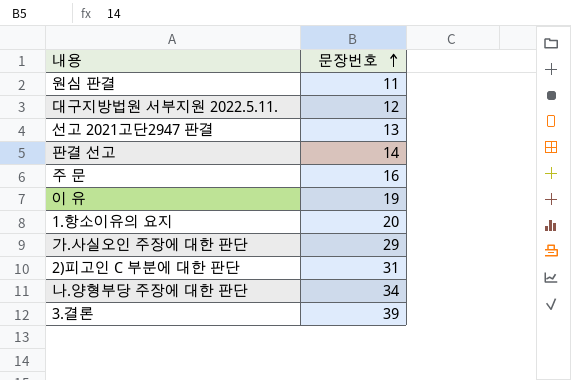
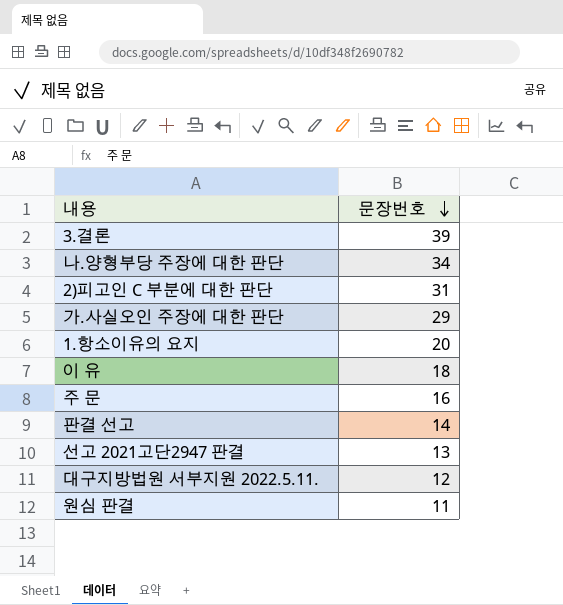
row order: 문장번호 ascending -> 문장번호 descending
이 유 | 문장번호: 19 -> 18

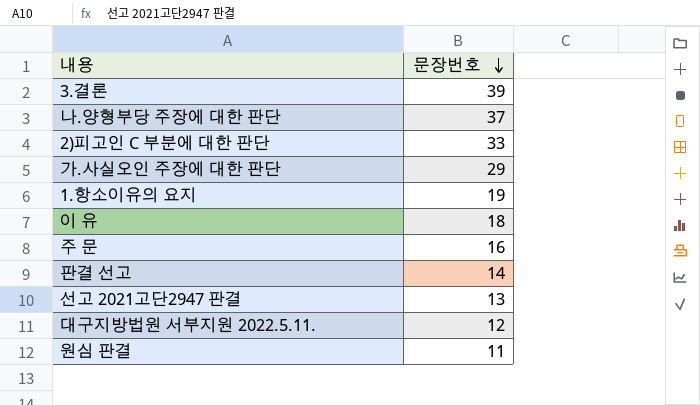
나.양형부당 주장에 대한 판단 | 문장번호: 34 -> 37
2)피고인 C 부분에 대한 판단 | 문장번호: 31 -> 33
1.항소이유의 요지 | 문장번호: 20 -> 19

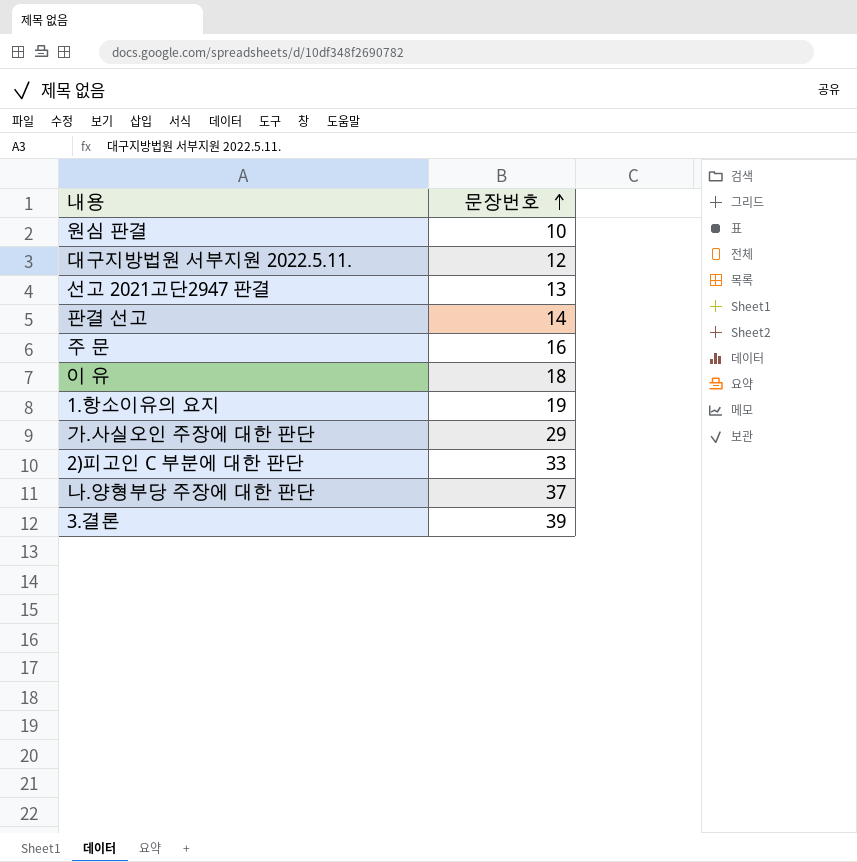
row order: 문장번호 descending -> 문장번호 ascending
원심 판결 | 문장번호: 11 -> 10

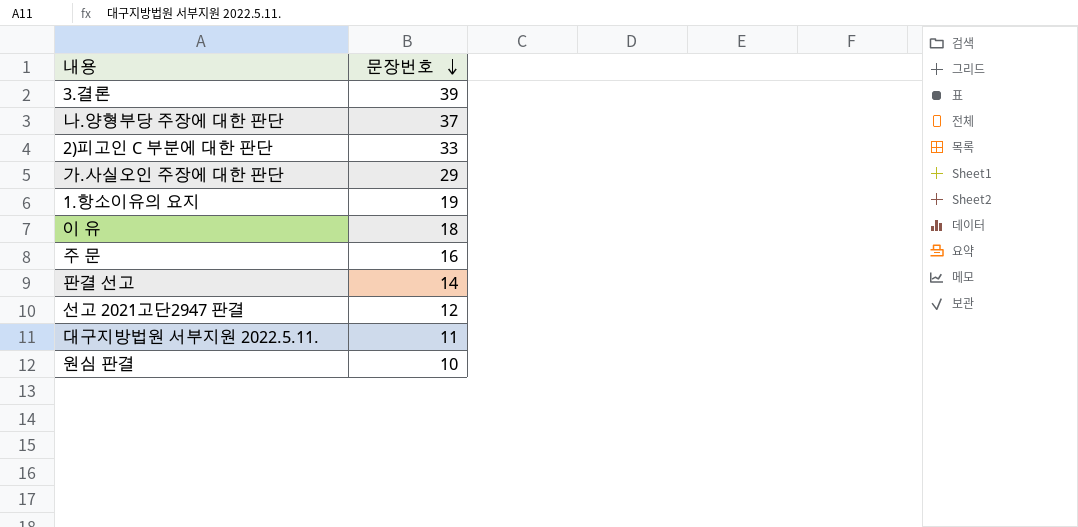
row order: 문장번호 ascending -> 문장번호 descending
선고 2021고단2947 판결 | 문장번호: 13 -> 12
대구지방법원 서부지원 2022.5.11. | 문장번호: 12 -> 11

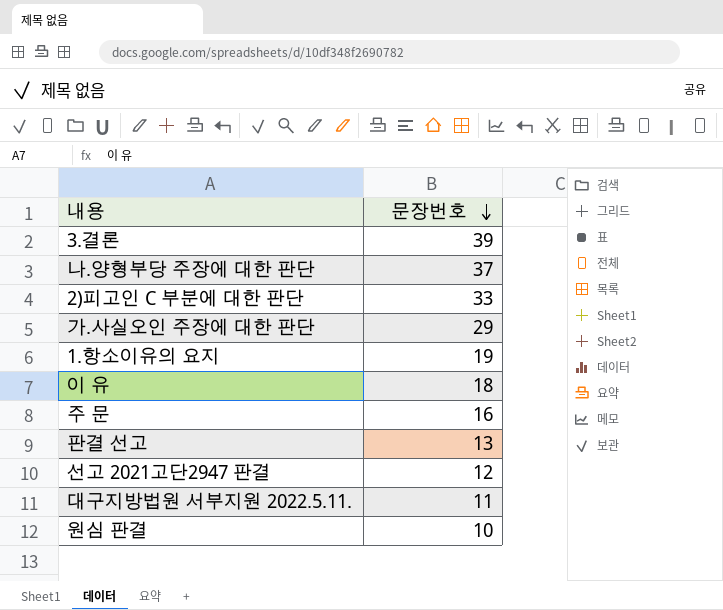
판결 선고 | 문장번호: 14 -> 13

